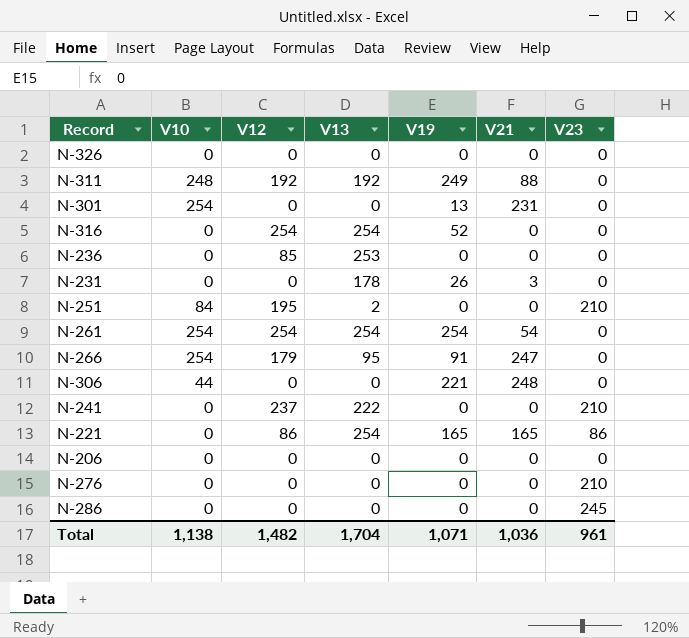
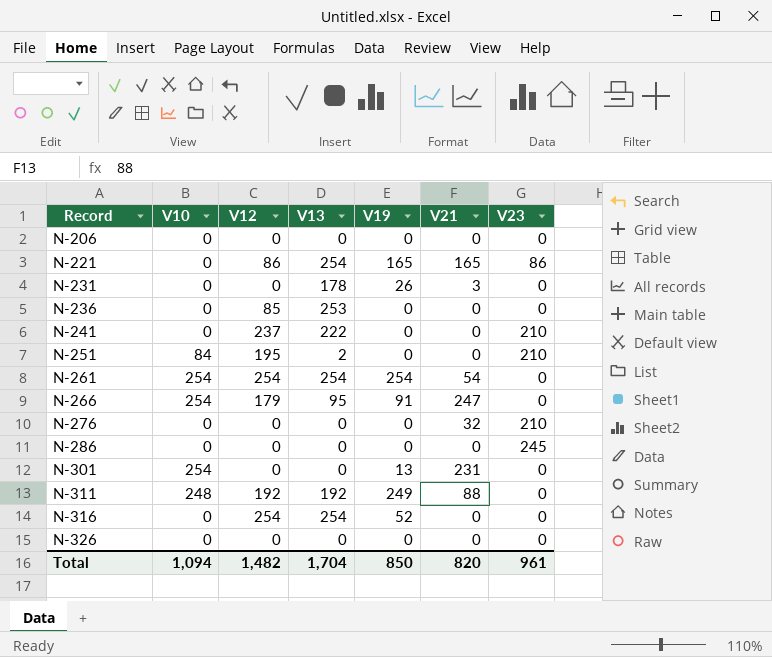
row order: none -> Record ascending
row N-306: 44 | 0 | 0 | 221 | 248 | 0 -> none
N-276 | V21: 0 -> 32
Total | V10: 1,138 -> 1,094
Total | V19: 1,071 -> 850
Total | V21: 1,036 -> 820

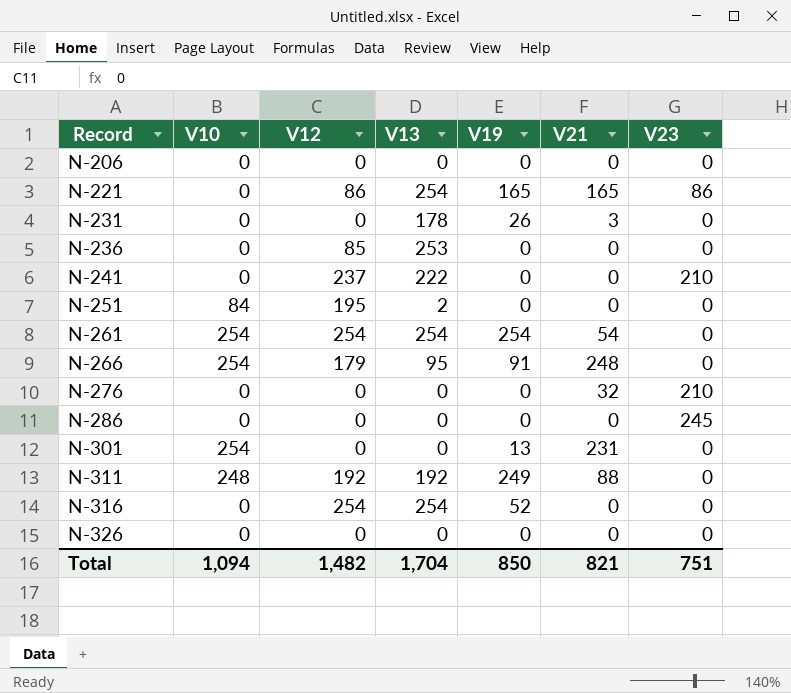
N-251 | V23: 210 -> 0
N-266 | V21: 247 -> 248
Total | V21: 820 -> 821
Total | V23: 961 -> 751

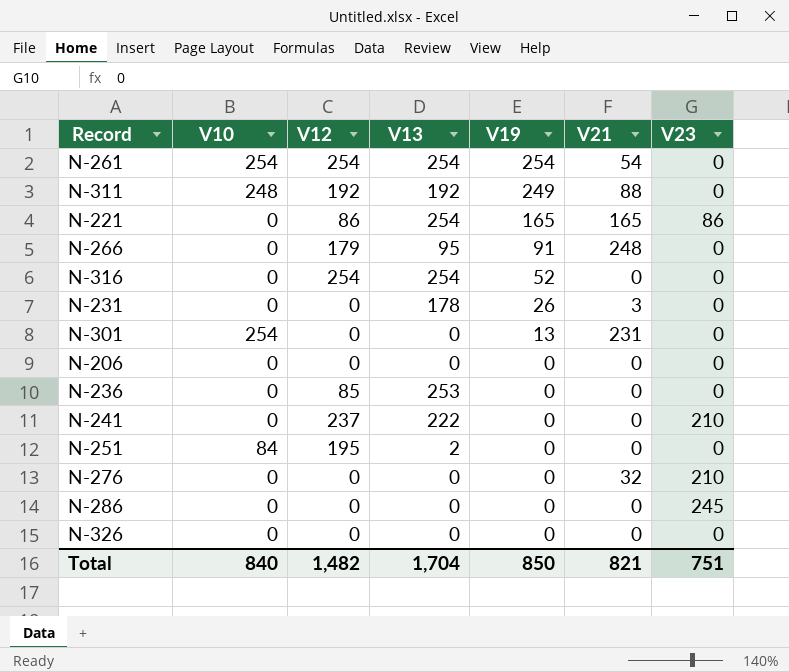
row order: Record ascending -> V19 descending
N-266 | V10: 254 -> 0
Total | V10: 1,094 -> 840

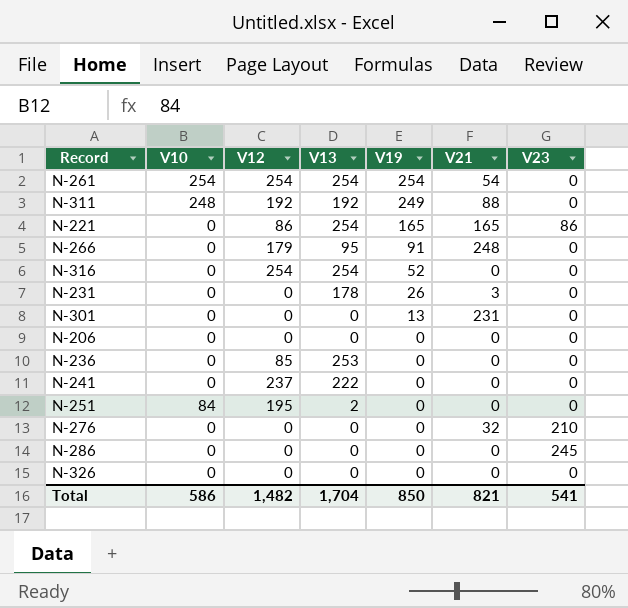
N-301 | V10: 254 -> 0
N-241 | V23: 210 -> 0
Total | V10: 840 -> 586
Total | V23: 751 -> 541

